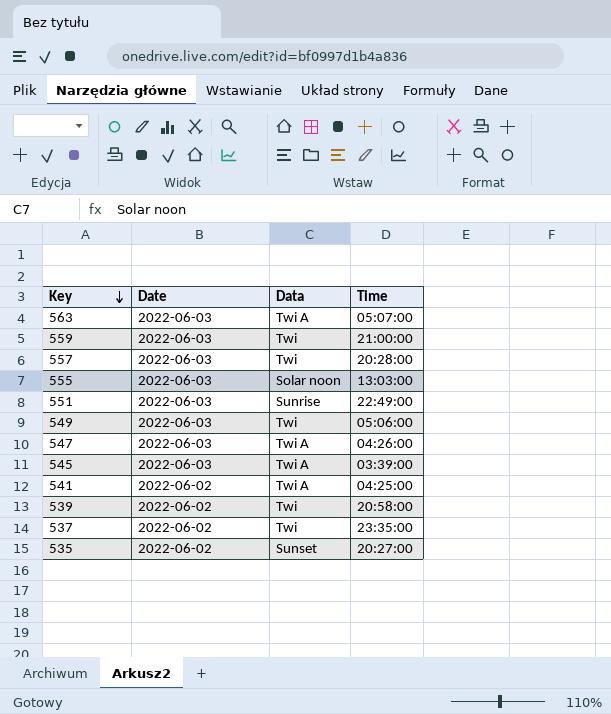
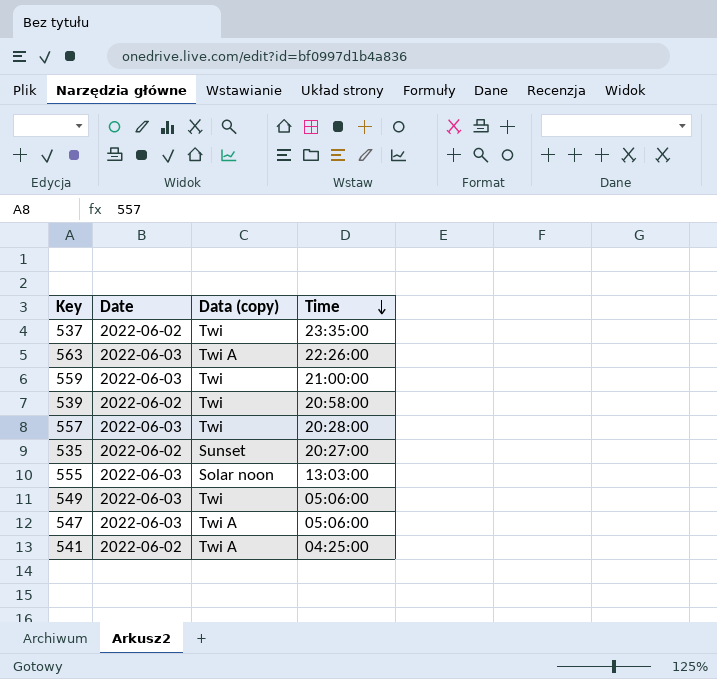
row order: Key descending -> Time descending
column name: Data -> Data (copy)
row 551: 2022-06-03 | Sunrise | 22:49:00 -> none
row 545: 2022-06-03 | Twi A | 03:39:00 -> none
563 | Time: 05:07:00 -> 22:26:00
547 | Time: 04:26:00 -> 05:06:00

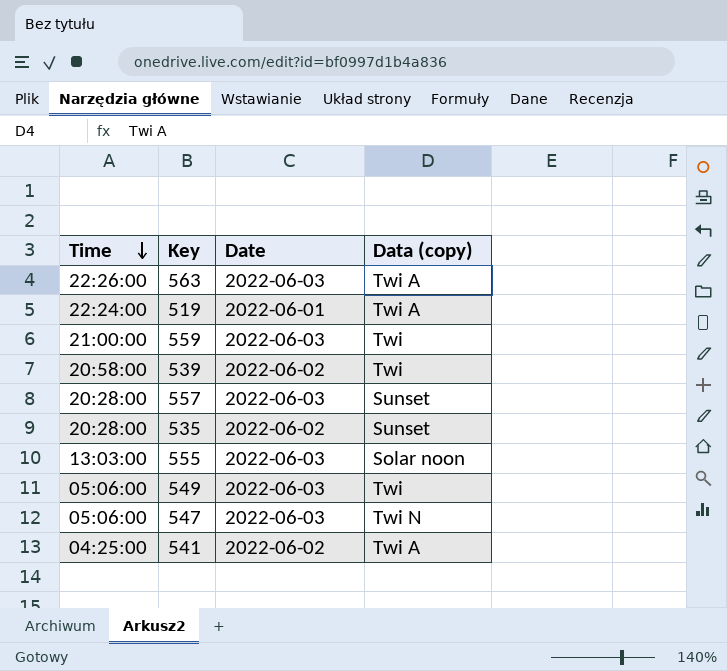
column Time | position: 4 -> 1
row 537: 2022-06-02 | Twi | 23:35:00 -> none
row 519: none -> 22:24:00 | 2022-06-01 | Twi A
557 | Data (copy): Twi -> Sunset
535 | Time: 20:27:00 -> 20:28:00
547 | Data (copy): Twi A -> Twi N

